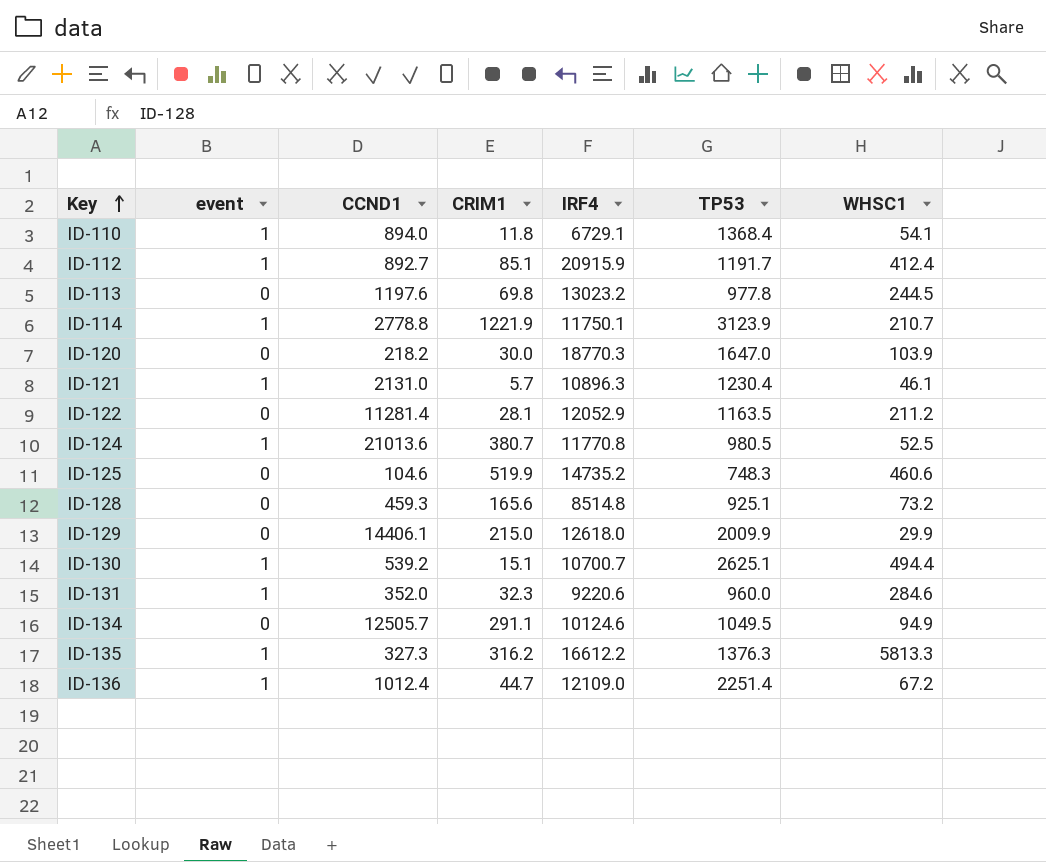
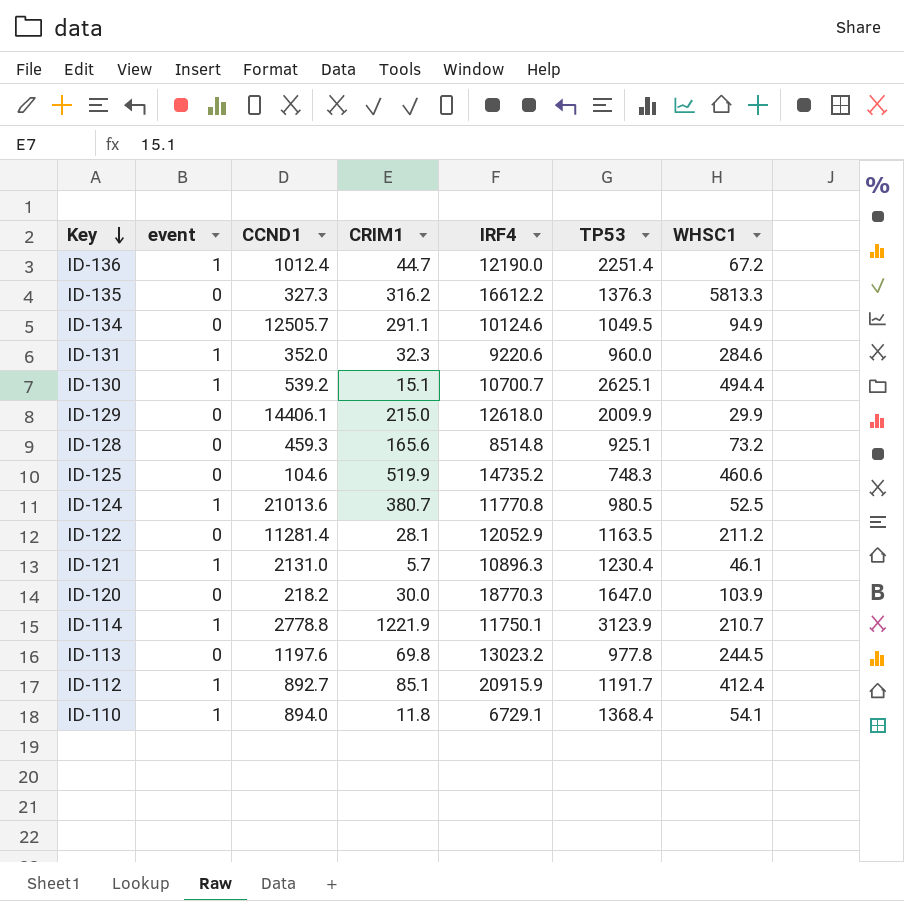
row order: Key ascending -> Key descending
ID-136 | IRF4: 12109.0 -> 12190.0
ID-135 | event: 1 -> 0

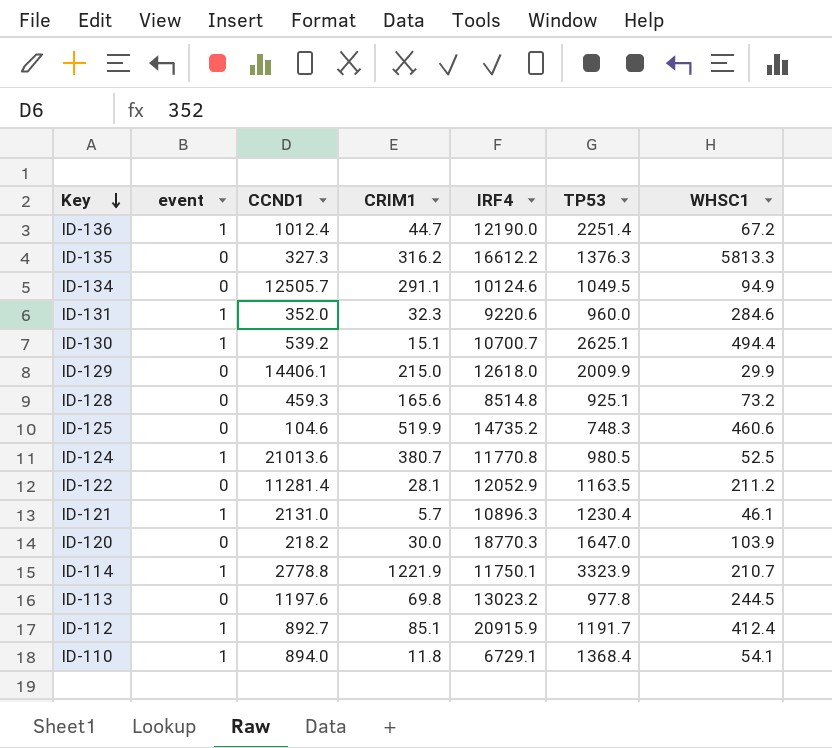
ID-114 | TP53: 3123.9 -> 3323.9

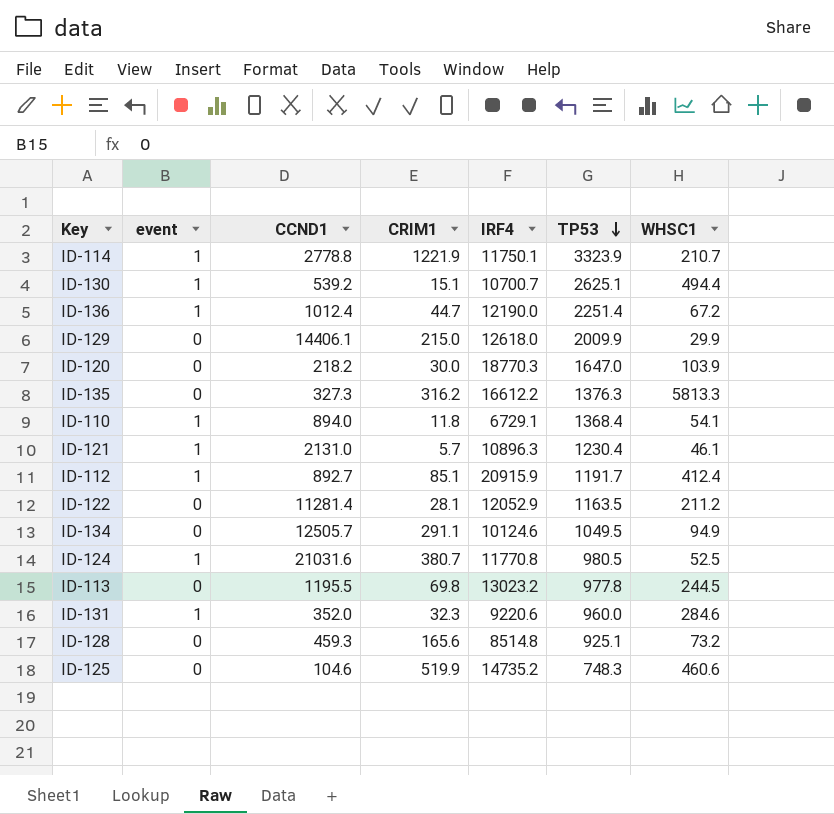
row order: Key descending -> TP53 descending
ID-124 | CCND1: 21013.6 -> 21031.6
ID-113 | CCND1: 1197.6 -> 1195.5

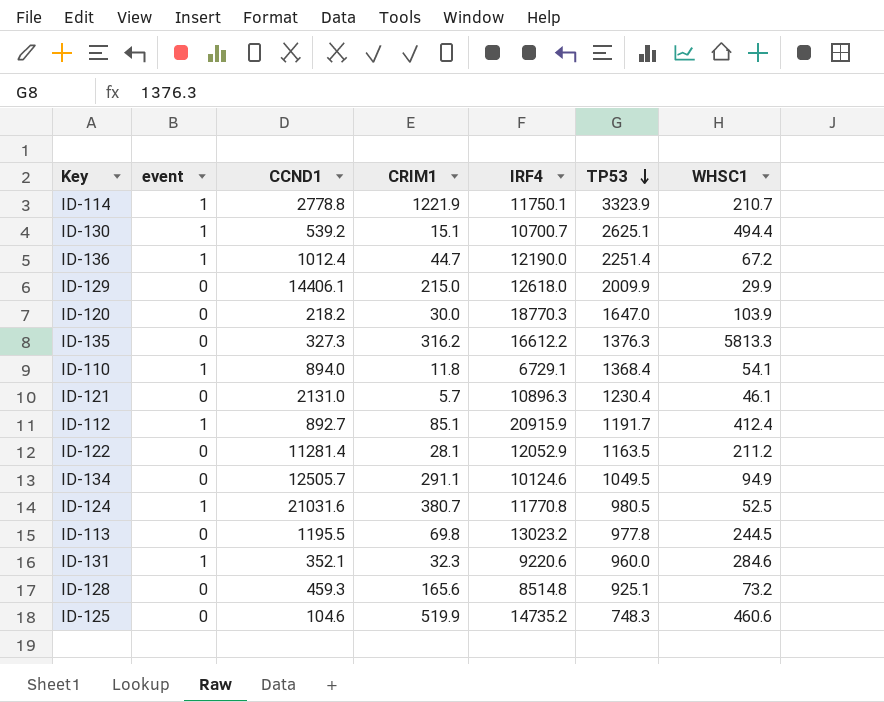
ID-121 | event: 1 -> 0
ID-131 | CCND1: 352.0 -> 352.1

